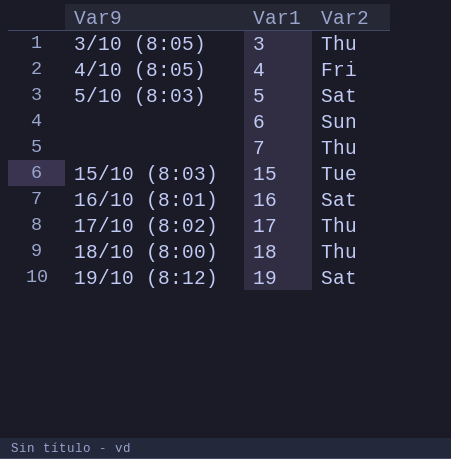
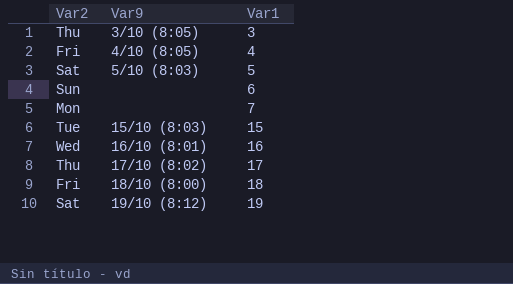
column Var2 | position: 3 -> 1
7 | Var2: Thu -> Mon
16 | Var2: Sat -> Wed
18 | Var2: Thu -> Fri

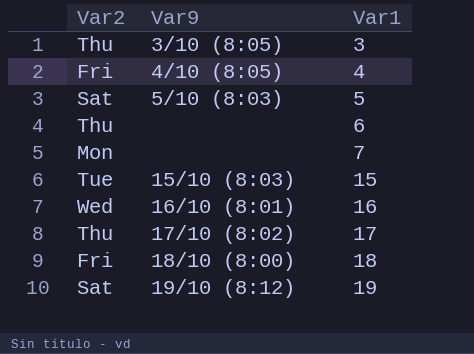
6 | Var2: Sun -> Thu

